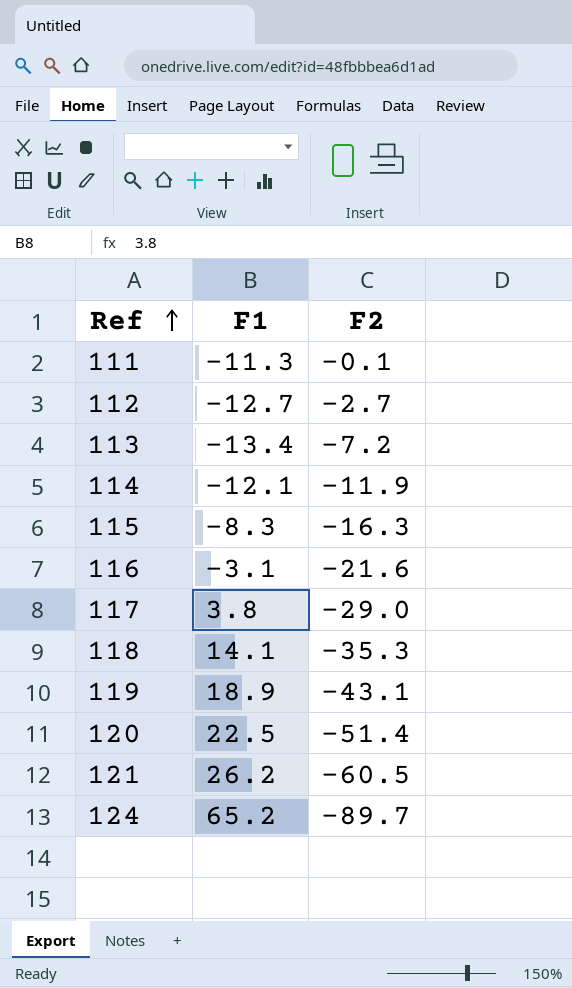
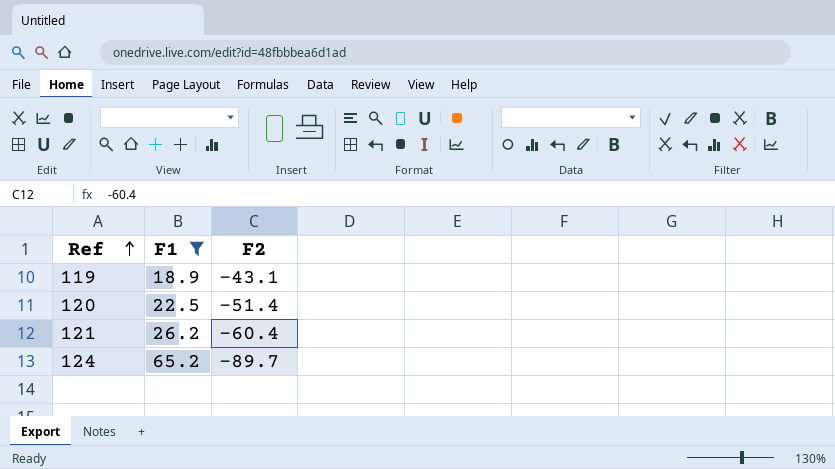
filter: none -> F1 >= 18.9
121 | F2: -60.5 -> -60.4

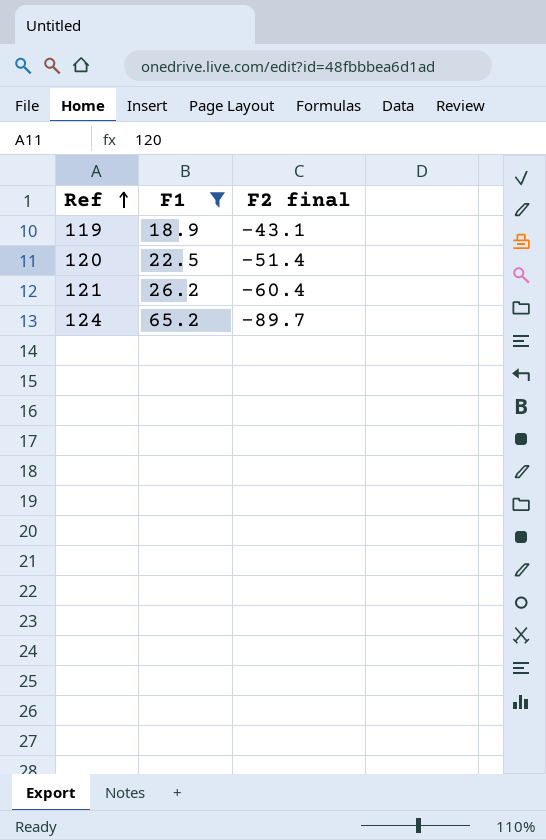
column name: F2 -> F2 final

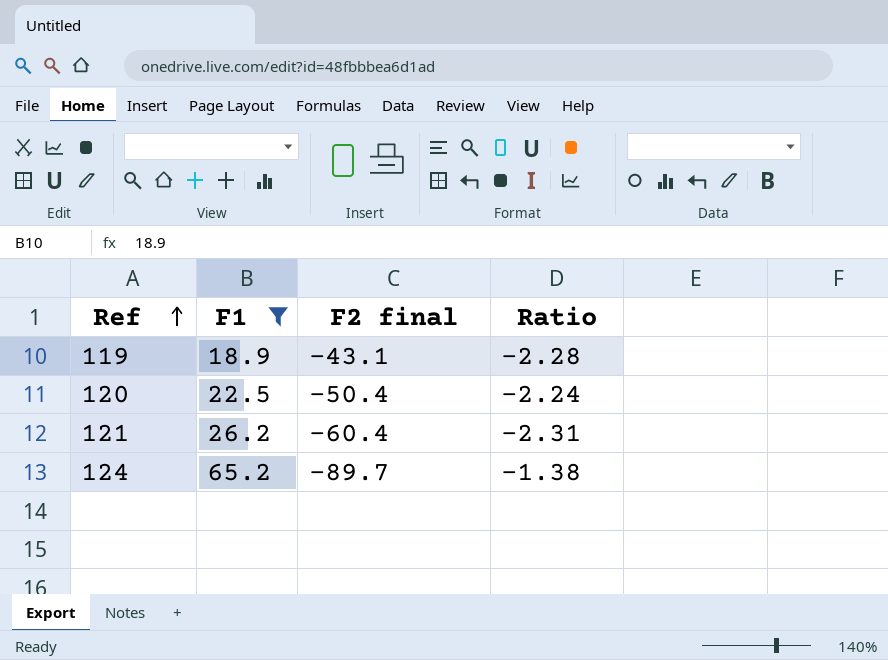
column Ratio | formula: none -> [F2 final] / [F1]
120 | F2 final: -51.4 -> -50.4

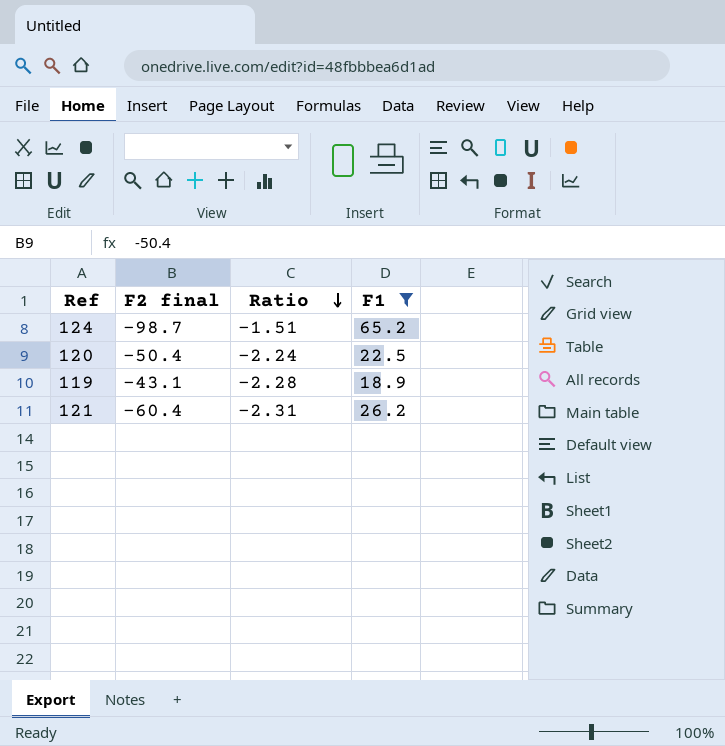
row order: Ref ascending -> Ratio descending
column F1 | position: 2 -> 4
124 | F2 final: -89.7 -> -98.7
124 | Ratio: -1.38 -> -1.51

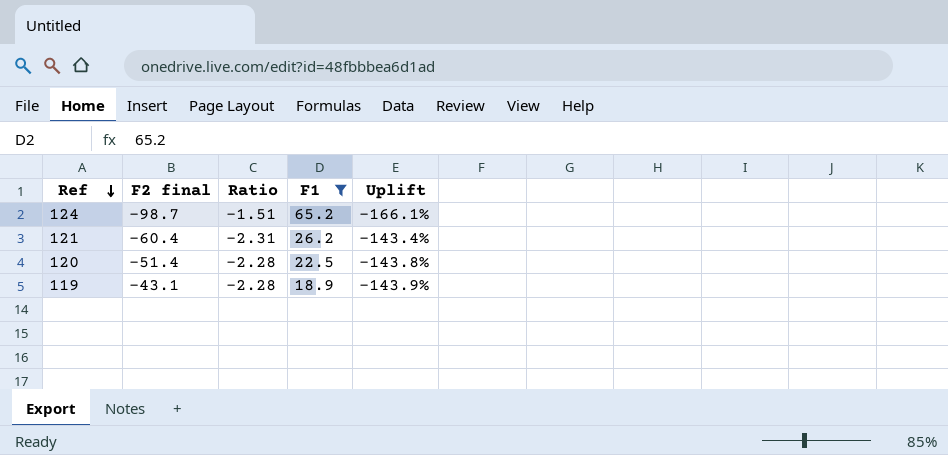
row order: Ratio descending -> Ref descending
column Uplift | formula: none -> ([F1] - [F2 final]) / [F2 final]
120 | F2 final: -50.4 -> -51.4
120 | Ratio: -2.24 -> -2.28

